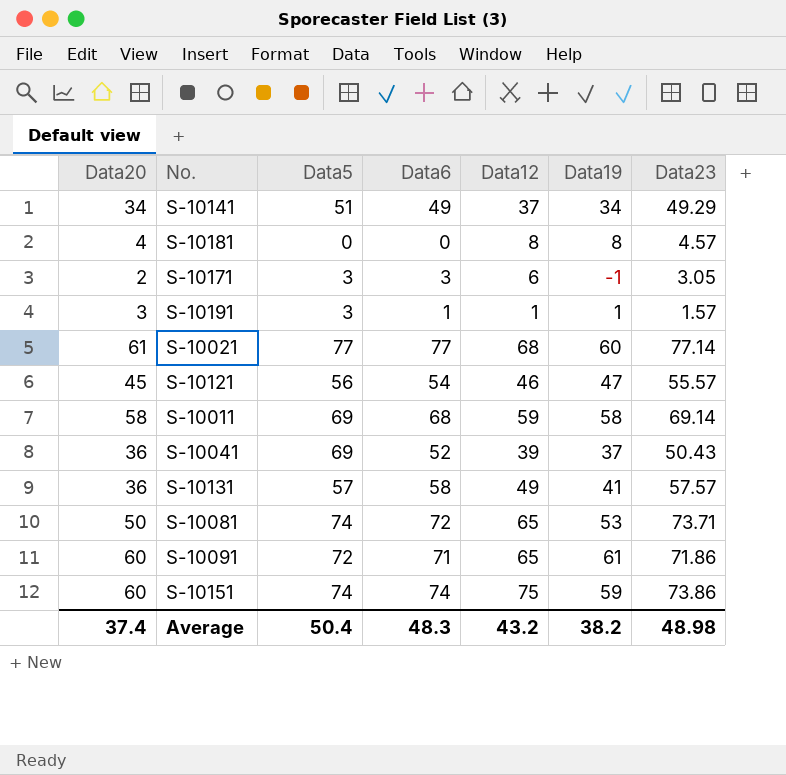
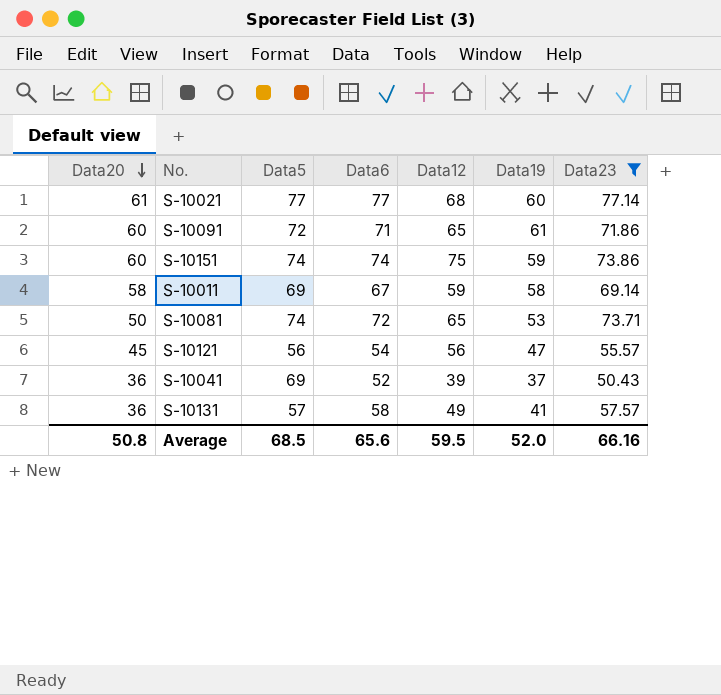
filter: none -> Data23 >= 50.43
row order: none -> Data20 descending
S-10011 | Data6: 68 -> 67
S-10121 | Data12: 46 -> 56
Average | Data20: 37.4 -> 50.8
Average | Data5: 50.4 -> 68.5
Average | Data6: 48.3 -> 65.6
Average | Data12: 43.2 -> 59.5
Average | Data19: 38.2 -> 52.0
Average | Data23: 48.98 -> 66.16

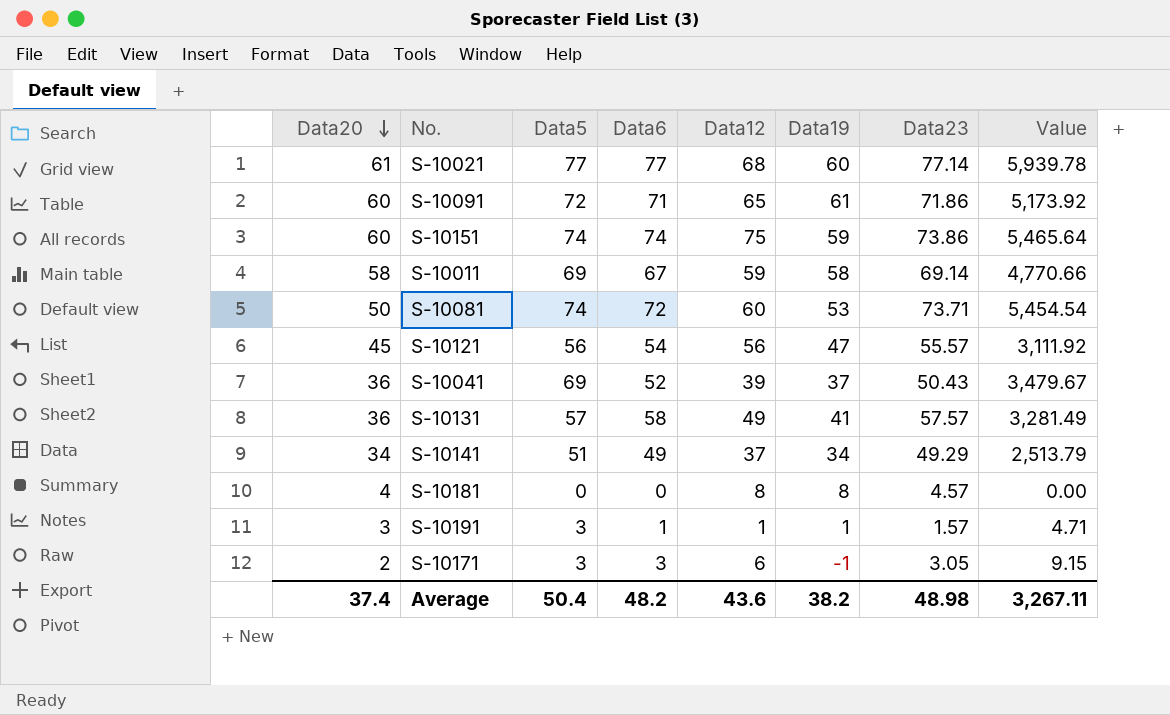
filter: Data23 >= 50.43 -> none
column Value | formula: none -> [Data5] * [Data23]
S-10081 | Data12: 65 -> 60
Average | Data20: 50.8 -> 37.4
Average | Data5: 68.5 -> 50.4
Average | Data6: 65.6 -> 48.2
Average | Data12: 59.5 -> 43.6
Average | Data19: 52.0 -> 38.2
Average | Data23: 66.16 -> 48.98

